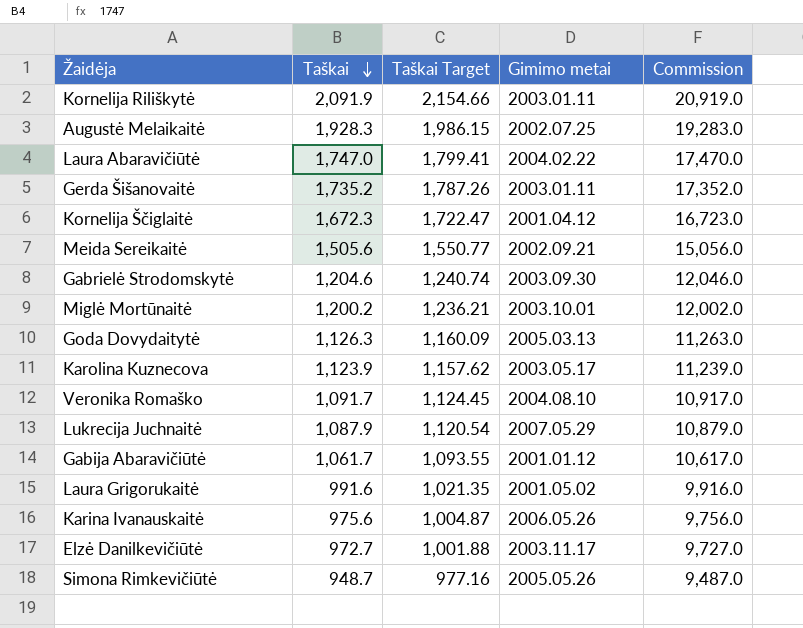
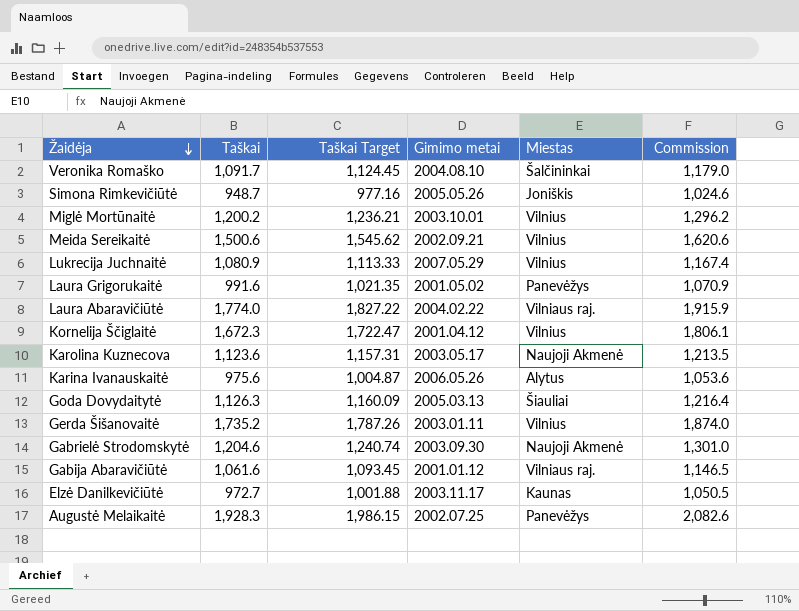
row order: Taškai descending -> Žaidėja descending
column Miestas | position: none -> 5
column Commission | formula: [Taškai] * 10 -> [Taškai] * 1.08
row Kornelija Riliškytė: 2,091.9 | 2,154.66 | 2003.01.11 | 20,919.0 -> none
Meida Sereikaitė | Taškai: 1,505.6 -> 1,500.6
Meida Sereikaitė | Taškai Target: 1,550.77 -> 1,545.62
Lukrecija Juchnaitė | Taškai: 1,087.9 -> 1,080.9
Lukrecija Juchnaitė | Taškai Target: 1,120.54 -> 1,113.33
Laura Abaravičiūtė | Taškai: 1,747.0 -> 1,774.0
Laura Abaravičiūtė | Taškai Target: 1,799.41 -> 1,827.22
Karolina Kuznecova | Taškai: 1,123.9 -> 1,123.6
Karolina Kuznecova | Taškai Target: 1,157.62 -> 1,157.31
Gabija Abaravičiūtė | Taškai: 1,061.7 -> 1,061.6
Gabija Abaravičiūtė | Taškai Target: 1,093.55 -> 1,093.45

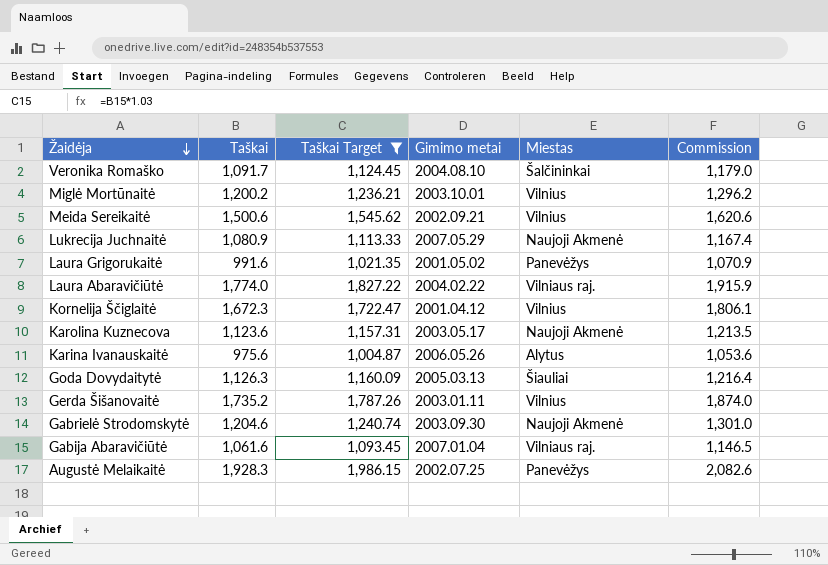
filter: none -> Taškai Target >= 1,004.87
Lukrecija Juchnaitė | Miestas: Vilnius -> Naujoji Akmenė
Gabija Abaravičiūtė | Gimimo metai: 2001.01.12 -> 2007.01.04

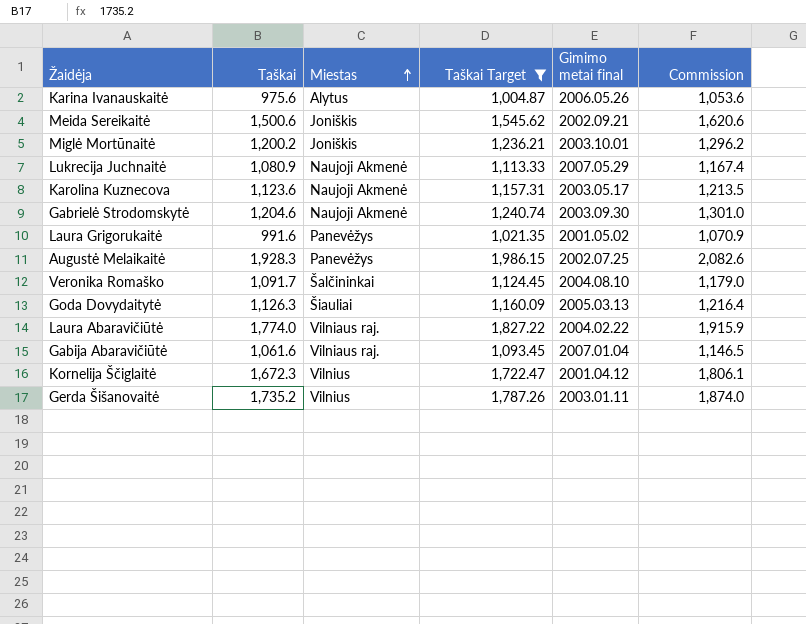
row order: Žaidėja descending -> Miestas ascending
column Miestas | position: 5 -> 3
column name: Gimimo metai -> Gimimo metai final
Meida Sereikaitė | Miestas: Vilnius -> Joniškis
Miglė Mortūnaitė | Miestas: Vilnius -> Joniškis

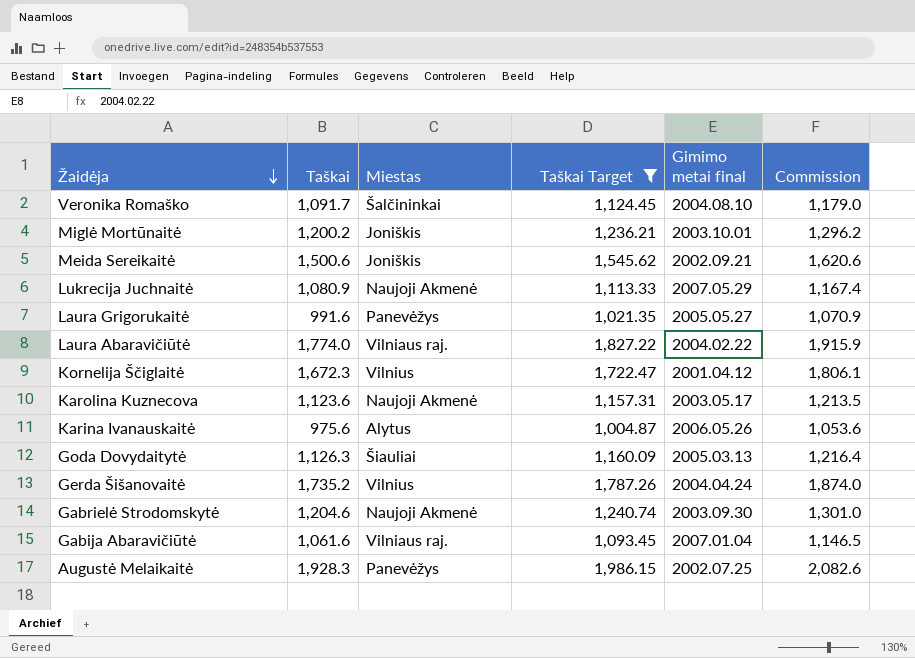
row order: Miestas ascending -> Žaidėja descending
Laura Grigorukaitė | Gimimo metai final: 2001.05.02 -> 2005.05.27
Gerda Šišanovaitė | Gimimo metai final: 2003.01.11 -> 2004.04.24

